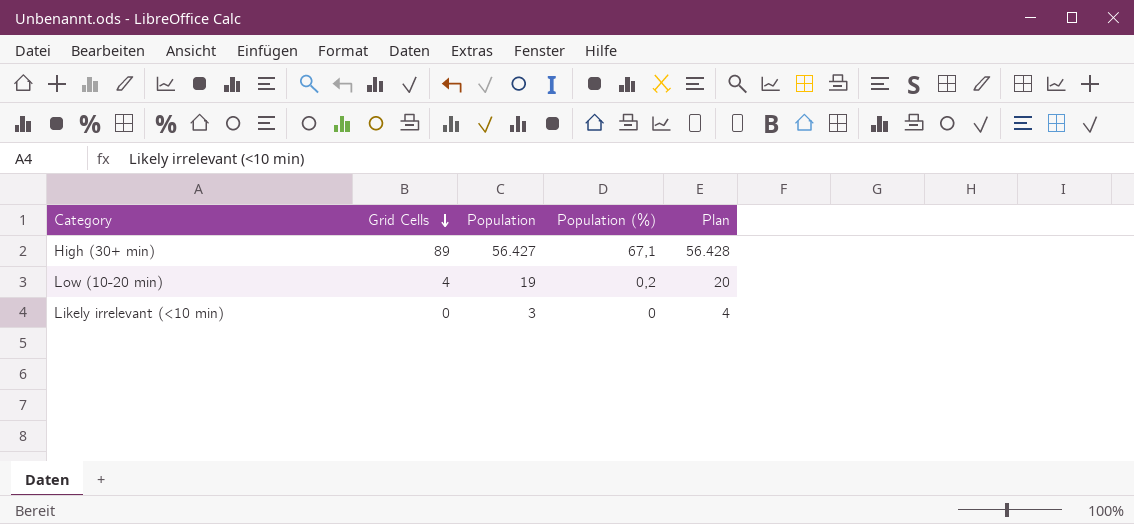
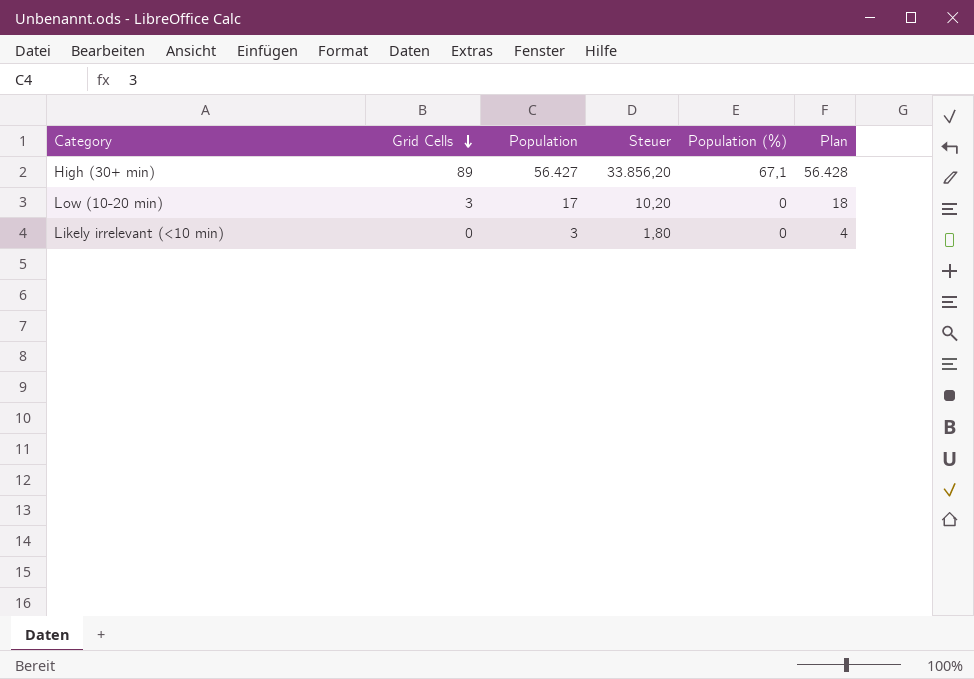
column Steuer | formula: none -> [Population] * 0,6
Low (10-20 min) | Grid Cells: 4 -> 3
Low (10-20 min) | Population: 19 -> 17
Low (10-20 min) | Population (%): 0,2 -> 0
Low (10-20 min) | Plan: 20 -> 18

